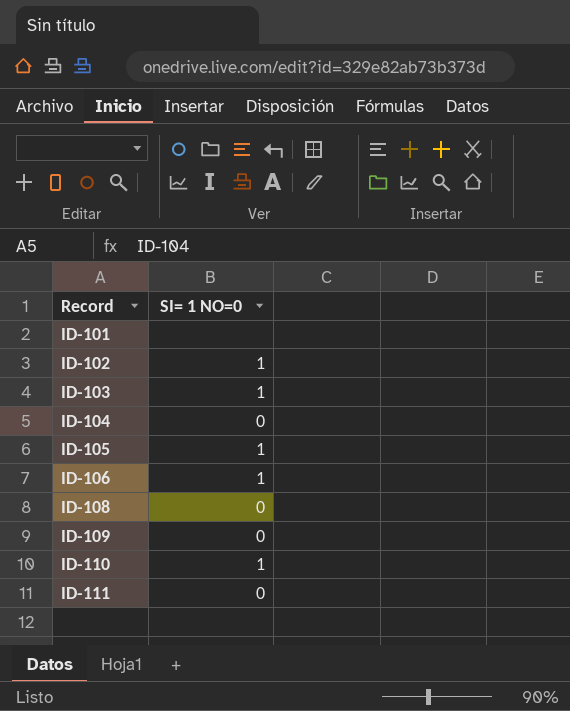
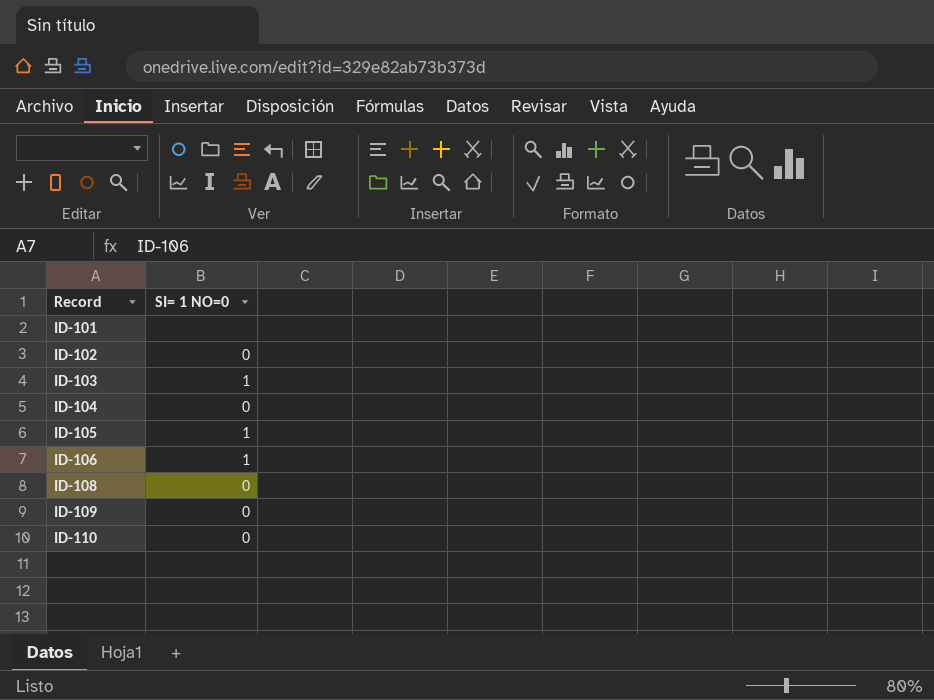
row ID-111: 0 -> none
ID-102 | SI= 1 NO=0: 1 -> 0
ID-110 | SI= 1 NO=0: 1 -> 0

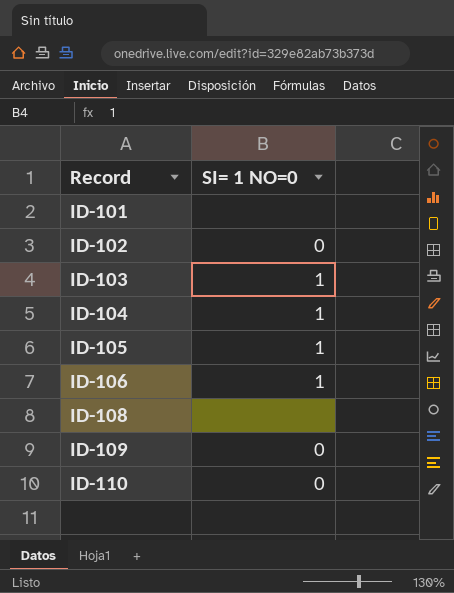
ID-104 | SI= 1 NO=0: 0 -> 1
ID-108 | SI= 1 NO=0: 0 -> none

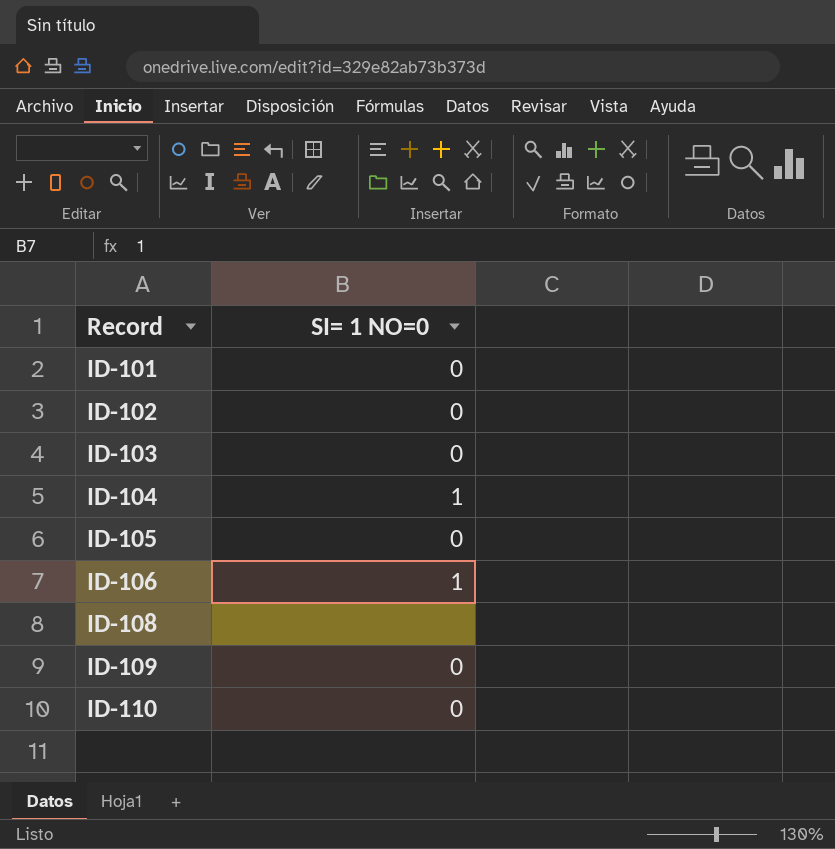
ID-101 | SI= 1 NO=0: none -> 0
ID-103 | SI= 1 NO=0: 1 -> 0
ID-105 | SI= 1 NO=0: 1 -> 0

